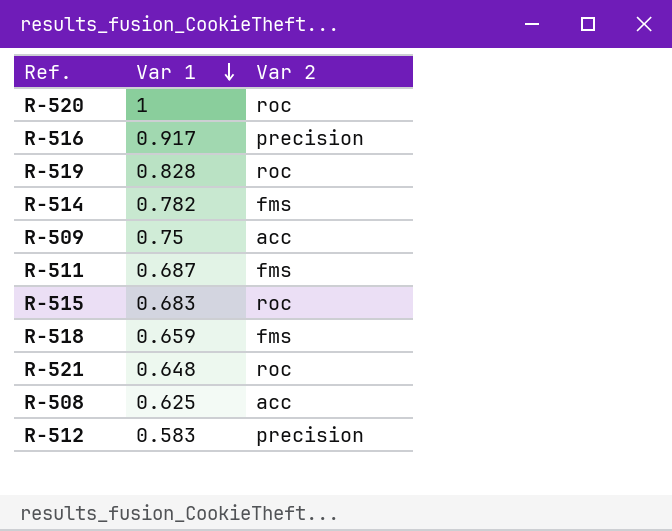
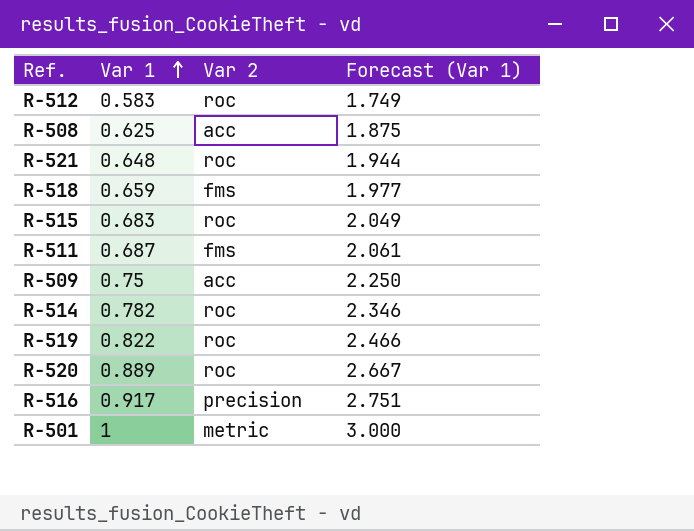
row order: Var 1 descending -> Var 1 ascending
column Forecast (Var 1) | formula: none -> [Var 1] * 3
R-512 | Var 2: precision -> roc
R-514 | Var 2: fms -> roc
R-519 | Var 1: 0.828 -> 0.822
R-520 | Var 1: 1 -> 0.889
row R-501: none -> 1 | metric | 3.000

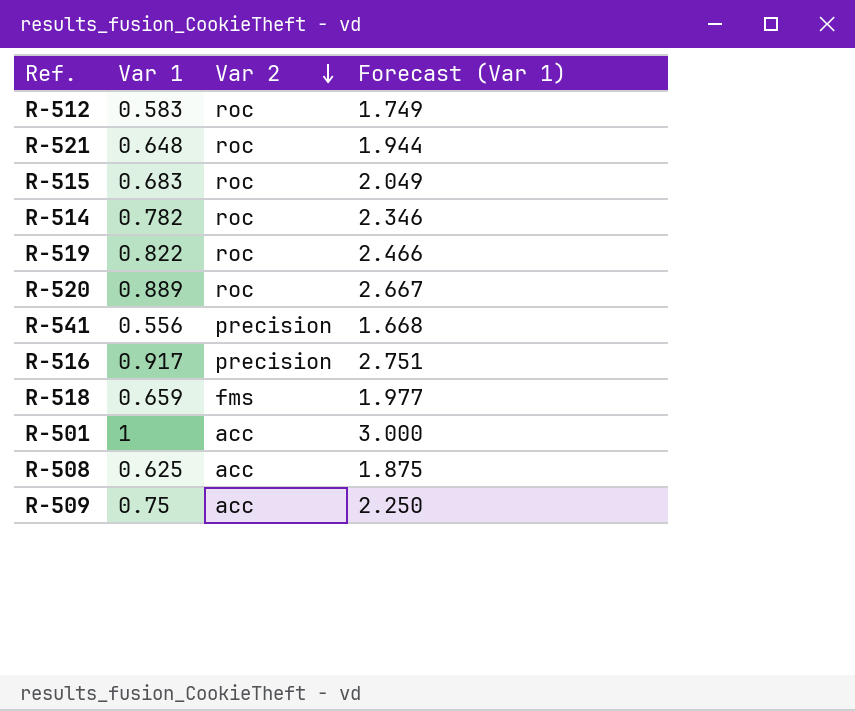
row order: Var 1 ascending -> Var 2 descending
row R-511: 0.687 | fms | 2.061 -> none
row R-541: none -> 0.556 | precision | 1.668
R-501 | Var 2: metric -> acc

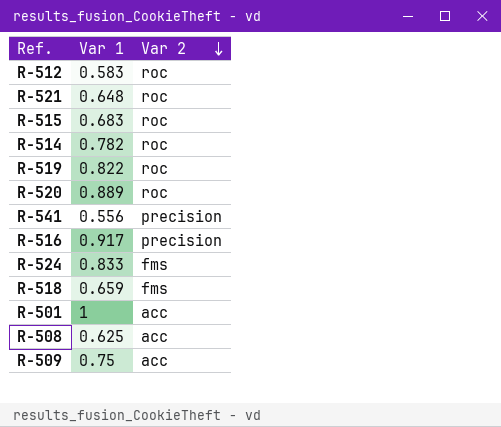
column Forecast (Var 1) | formula: [Var 1] * 3 -> none
row R-524: none -> 0.833 | fms

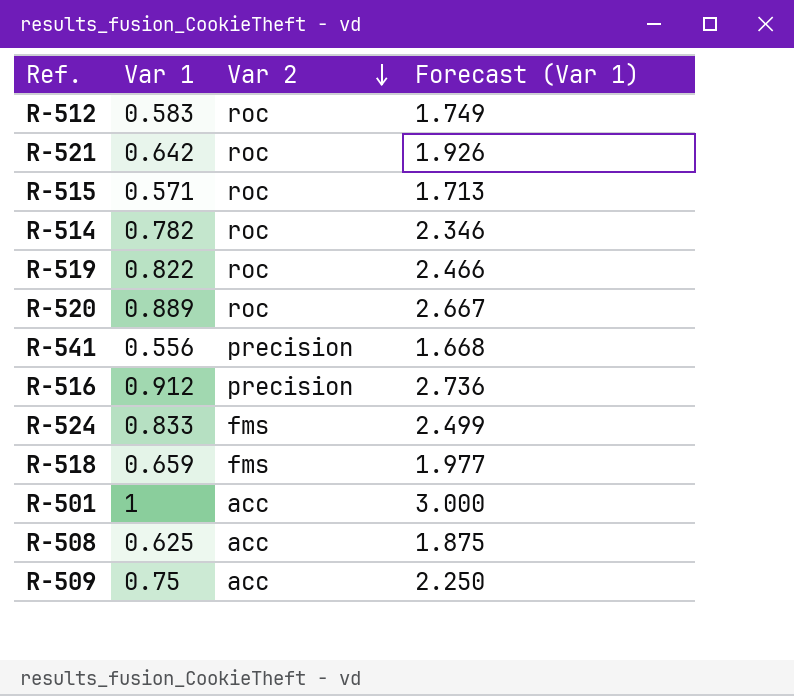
column Forecast (Var 1) | formula: none -> [Var 1] * 3
R-521 | Var 1: 0.648 -> 0.642
R-515 | Var 1: 0.683 -> 0.571
R-516 | Var 1: 0.917 -> 0.912

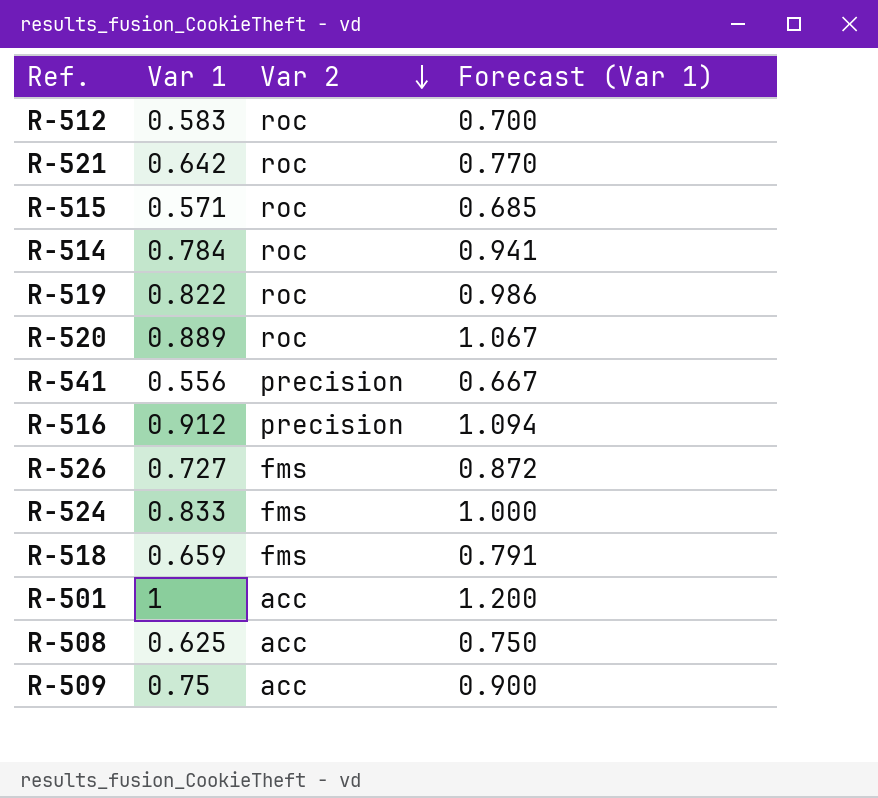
column Forecast (Var 1) | formula: [Var 1] * 3 -> [Var 1] * 1.2
R-514 | Var 1: 0.782 -> 0.784
row R-526: none -> 0.727 | fms | 0.872

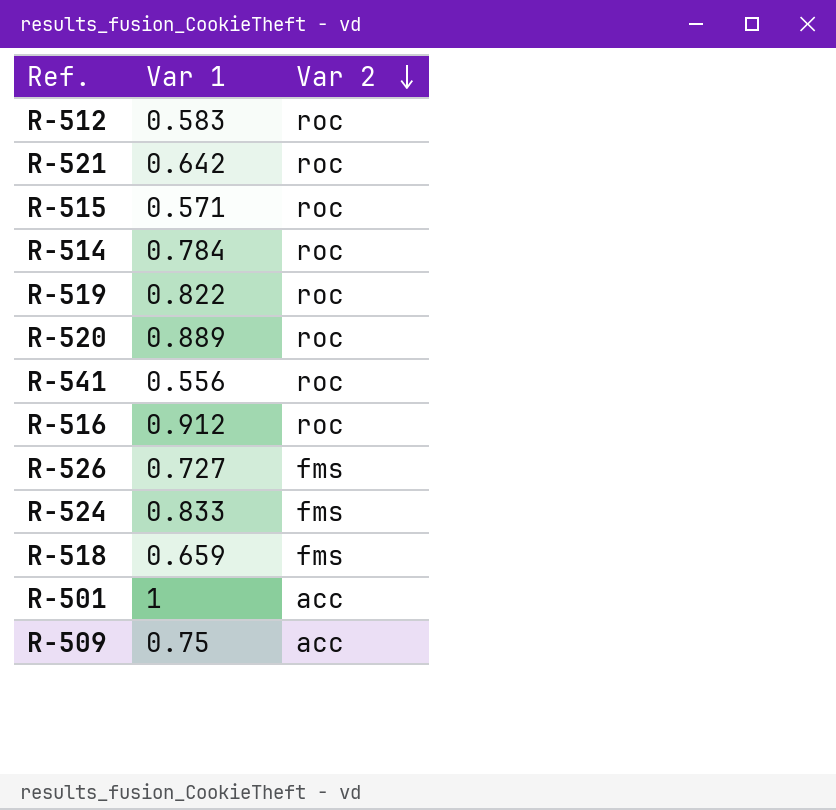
column Forecast (Var 1) | formula: [Var 1] * 1.2 -> none
row R-508: 0.625 | acc | 0.750 -> none
R-541 | Var 2: precision -> roc
R-516 | Var 2: precision -> roc

